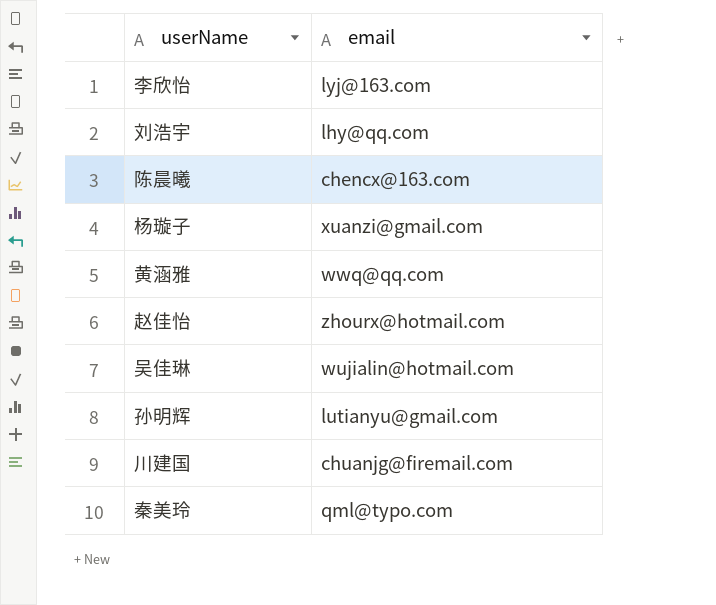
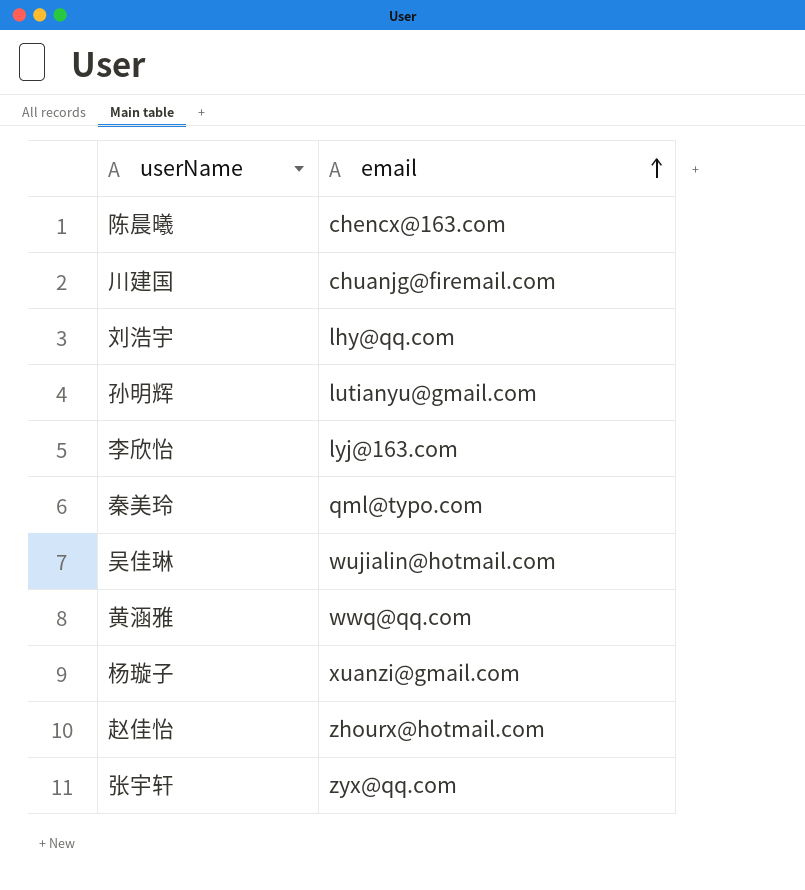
row order: none -> email ascending
row 张宇轩: none -> zyx@qq.com

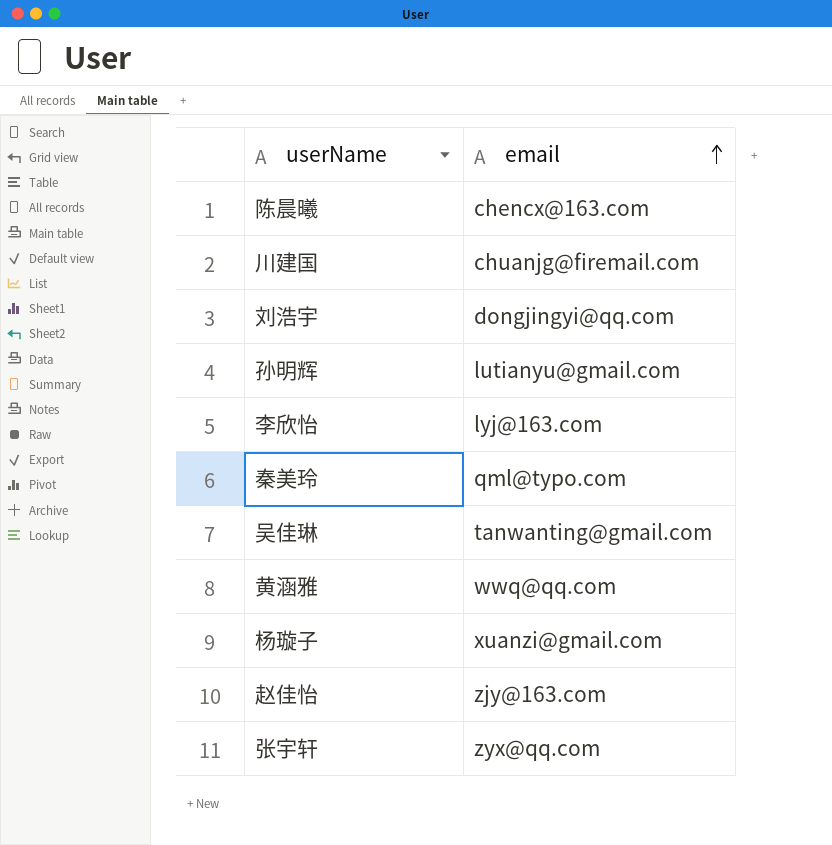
刘浩宇 | email: lhy@qq.com -> dongjingyi@qq.com
吴佳琳 | email: wujialin@hotmail.com -> tanwanting@gmail.com
赵佳怡 | email: zhourx@hotmail.com -> zjy@163.com

